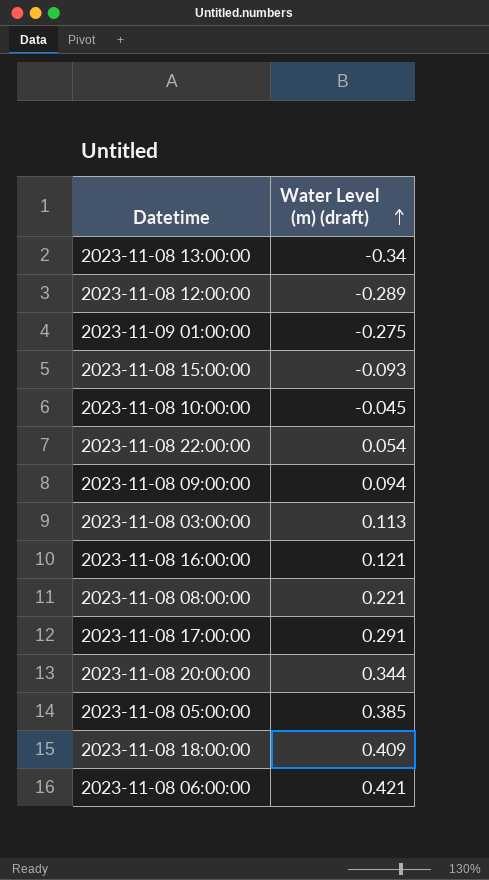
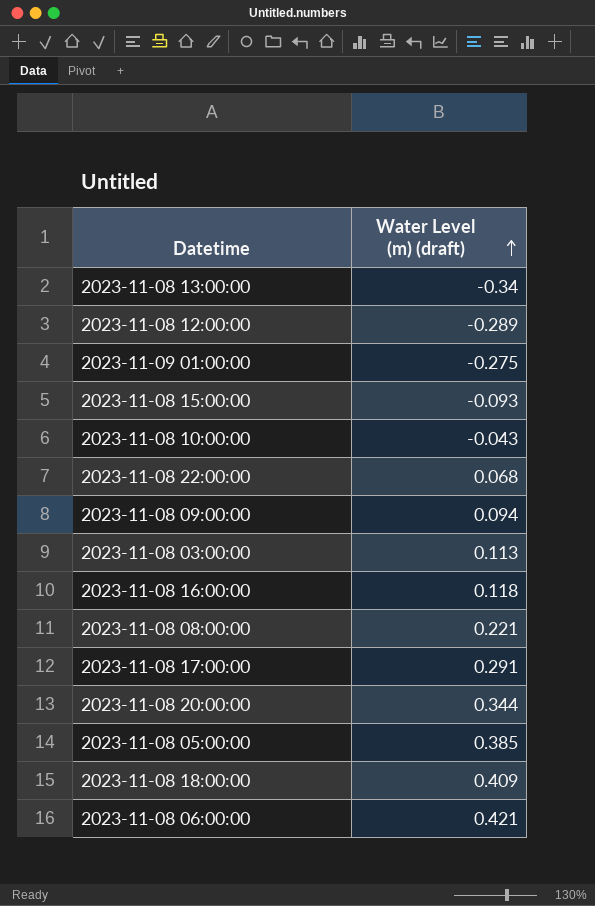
2023-11-08 10:00:00 | Water Level (m) (draft): -0.045 -> -0.043
2023-11-08 22:00:00 | Water Level (m) (draft): 0.054 -> 0.068
2023-11-08 16:00:00 | Water Level (m) (draft): 0.121 -> 0.118

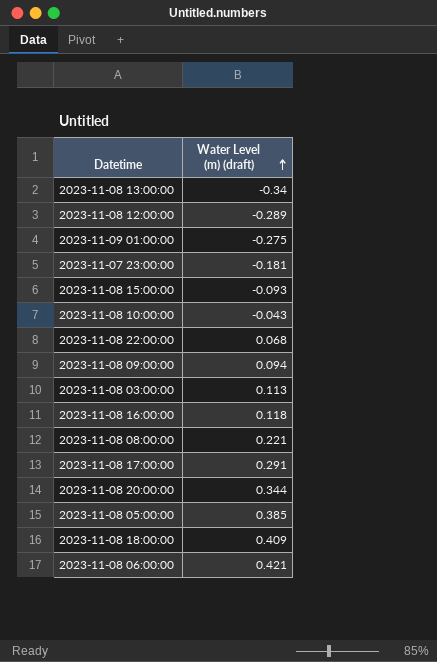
row 2023-11-07 23:00:00: none -> -0.181

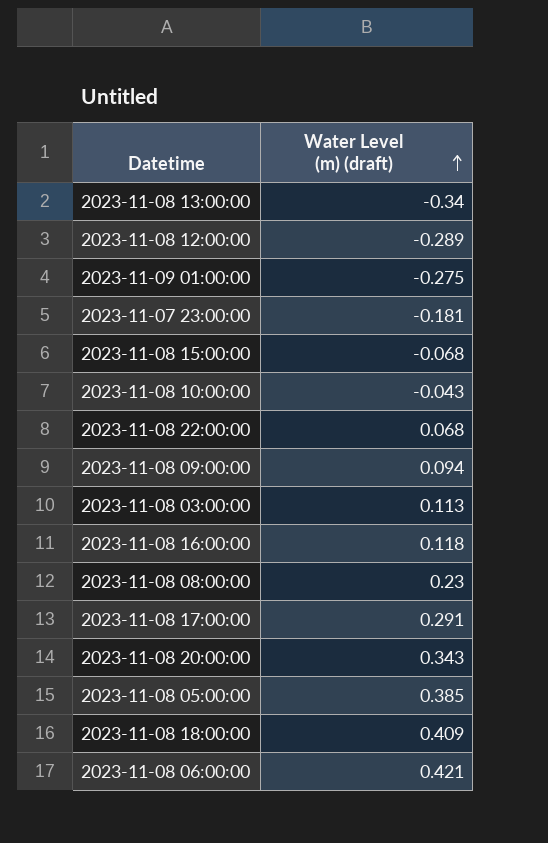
2023-11-08 15:00:00 | Water Level (m) (draft): -0.093 -> -0.068
2023-11-08 08:00:00 | Water Level (m) (draft): 0.221 -> 0.23
2023-11-08 20:00:00 | Water Level (m) (draft): 0.344 -> 0.343

